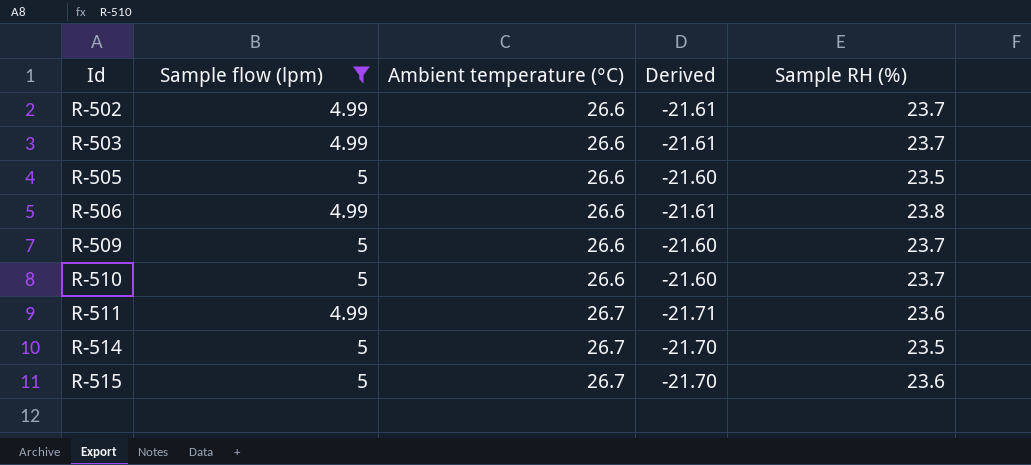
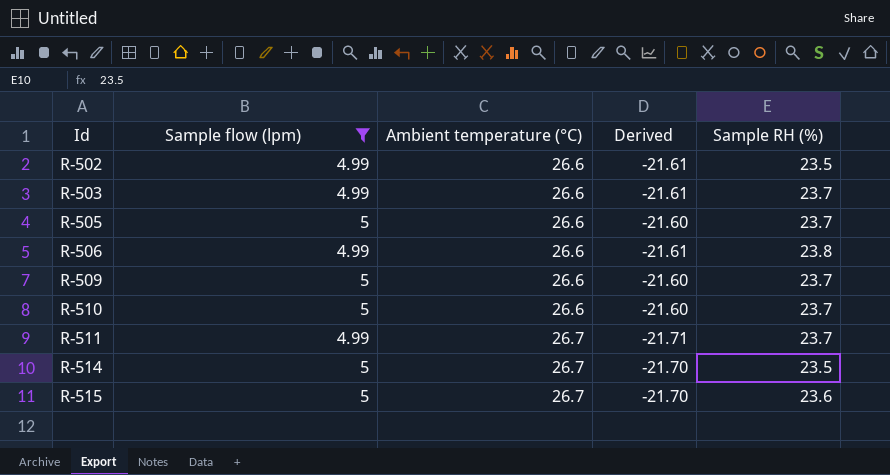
R-502 | Sample RH (%): 23.7 -> 23.5
R-505 | Sample RH (%): 23.5 -> 23.7
R-511 | Sample RH (%): 23.6 -> 23.7

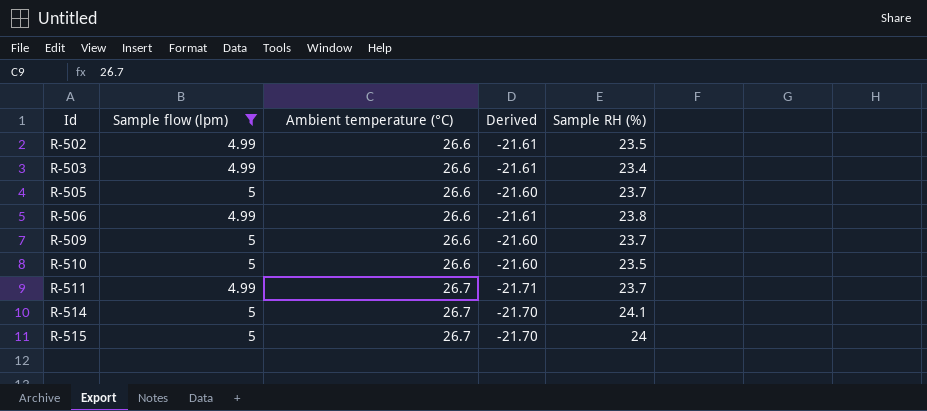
R-503 | Sample RH (%): 23.7 -> 23.4
R-510 | Sample RH (%): 23.7 -> 23.5
R-514 | Sample RH (%): 23.5 -> 24.1
R-515 | Sample RH (%): 23.6 -> 24

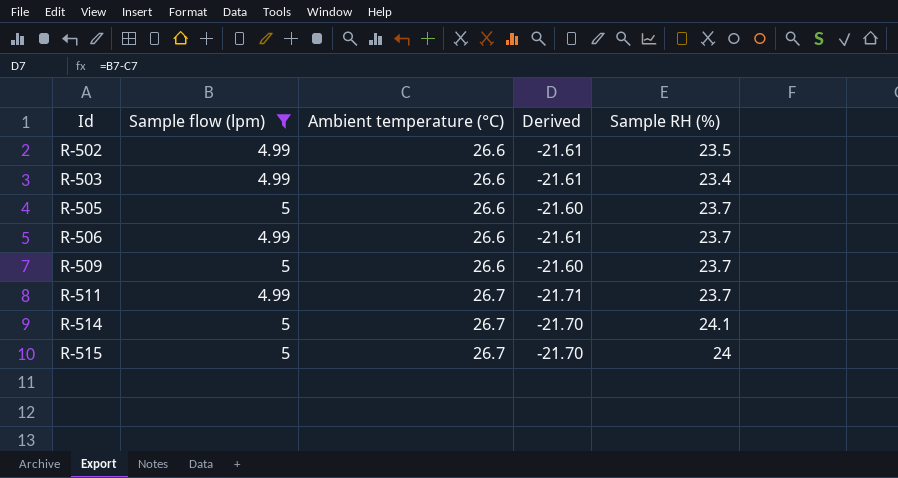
row R-510: 5 | 26.6 | -21.60 | 23.5 -> none
R-506 | Sample RH (%): 23.8 -> 23.7

